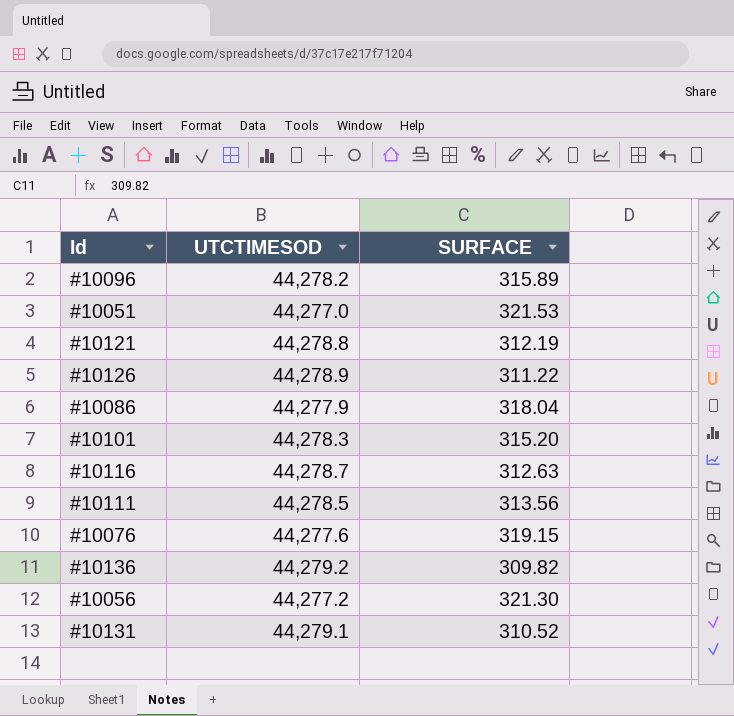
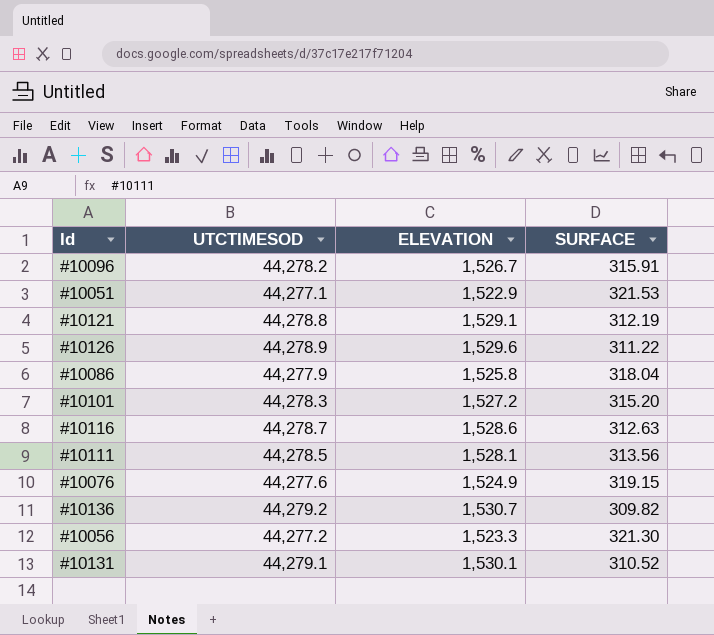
column ELEVATION | position: none -> 3
#10096 | SURFACE: 315.89 -> 315.91
#10051 | UTCTIMESOD: 44,277.0 -> 44,277.1

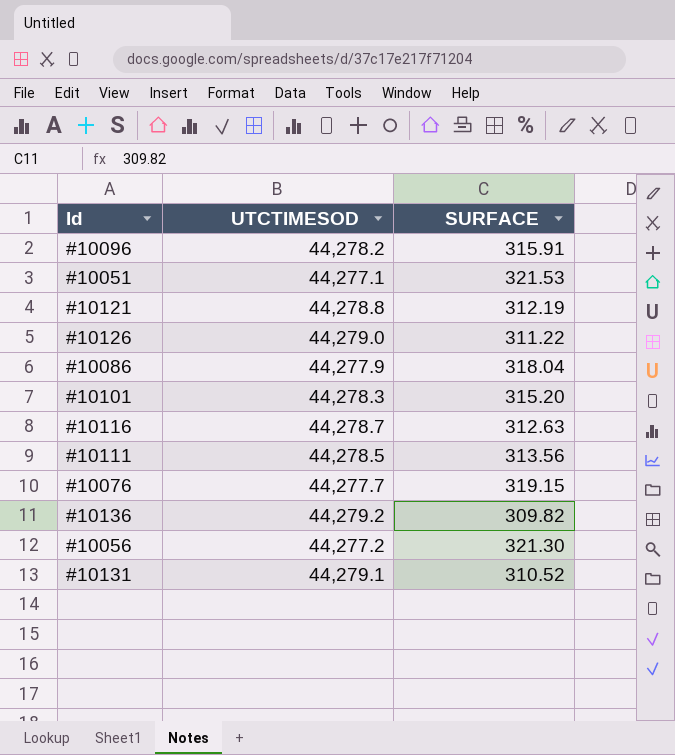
column ELEVATION | position: 3 -> none
#10126 | UTCTIMESOD: 44,278.9 -> 44,279.0
#10076 | UTCTIMESOD: 44,277.6 -> 44,277.7

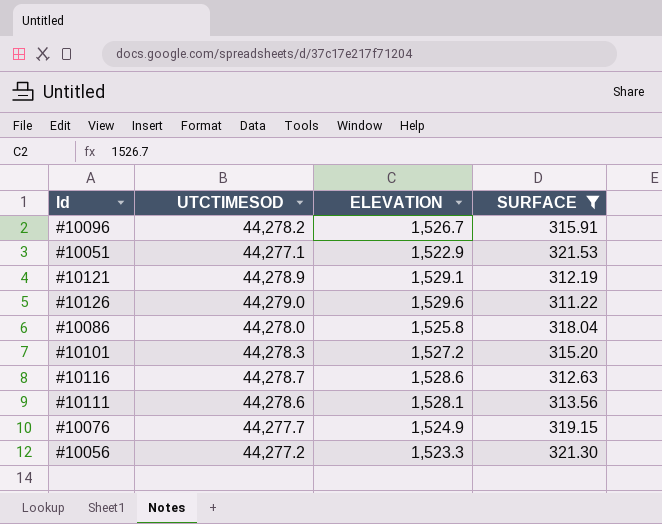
filter: none -> SURFACE >= 311.22
column ELEVATION | position: none -> 3
#10121 | UTCTIMESOD: 44,278.8 -> 44,278.9
#10086 | UTCTIMESOD: 44,277.9 -> 44,278.0
#10111 | UTCTIMESOD: 44,278.5 -> 44,278.6

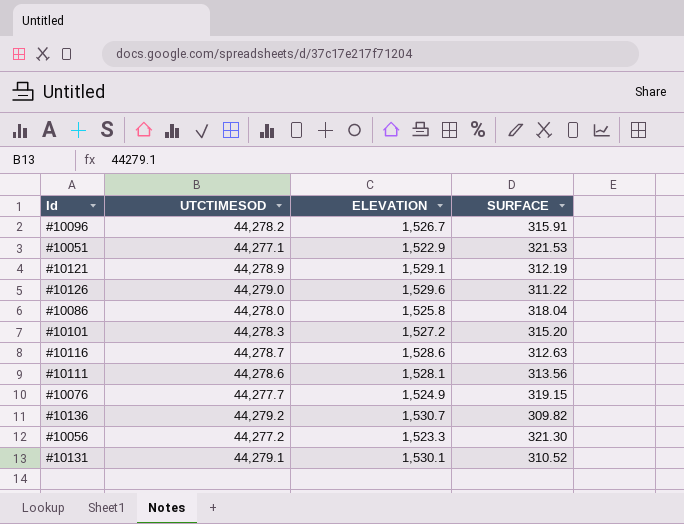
filter: SURFACE >= 311.22 -> none

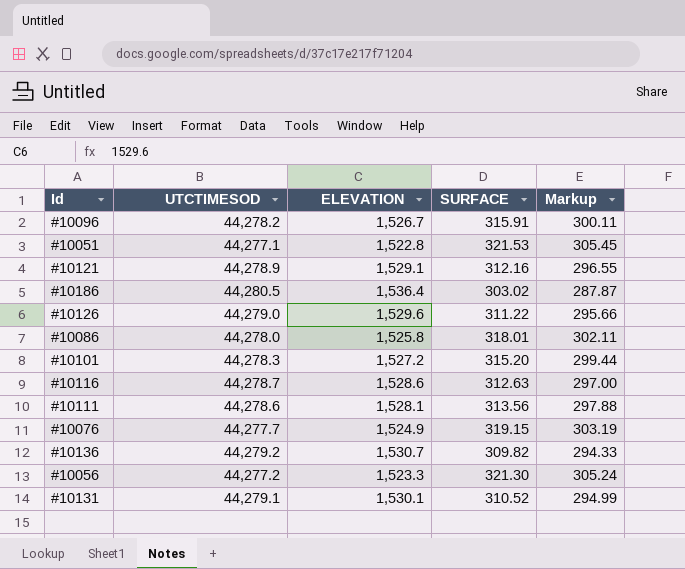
column Markup | formula: none -> [SURFACE] * 0.95
#10051 | ELEVATION: 1,522.9 -> 1,522.8
#10121 | SURFACE: 312.19 -> 312.16
row #10186: none -> 44,280.5 | 1,536.4 | 303.02 | 287.87
#10086 | SURFACE: 318.04 -> 318.01

